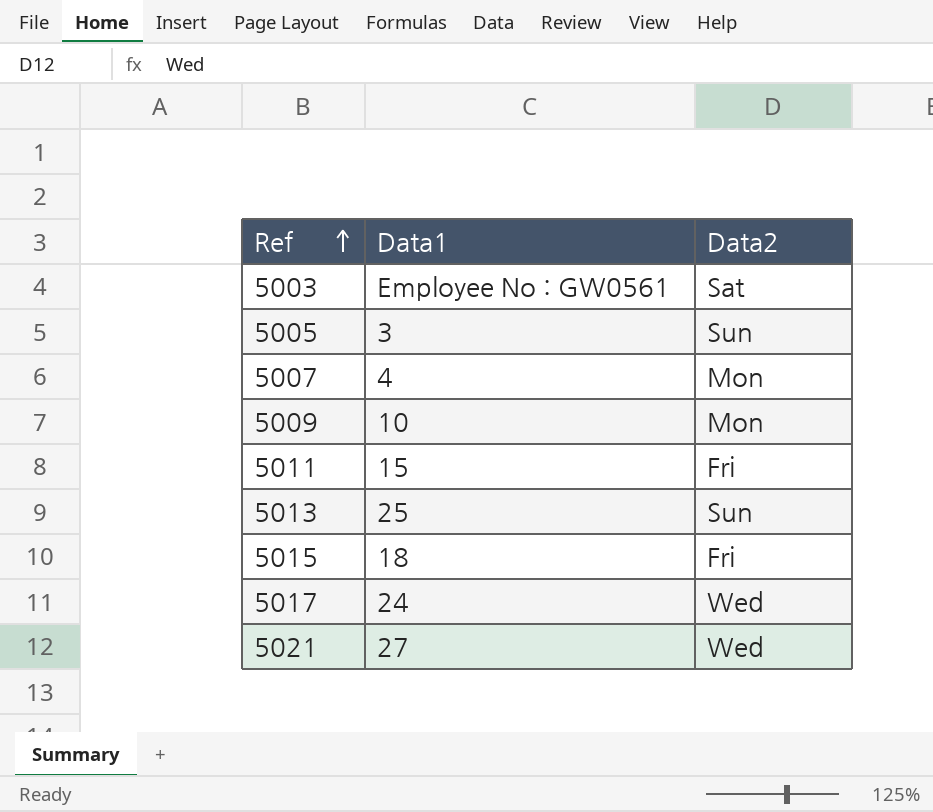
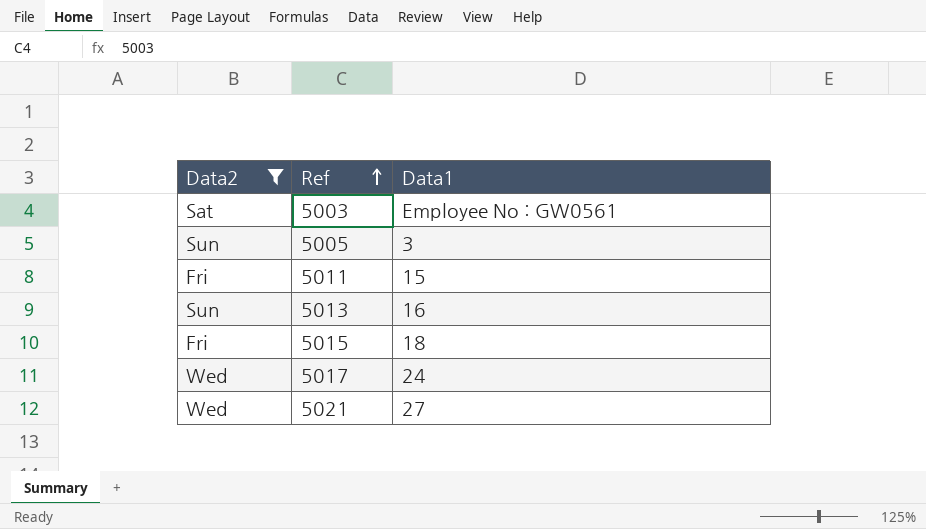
filter: none -> Data2 != Mon
column Data2 | position: 3 -> 1
5013 | Data1: 25 -> 16

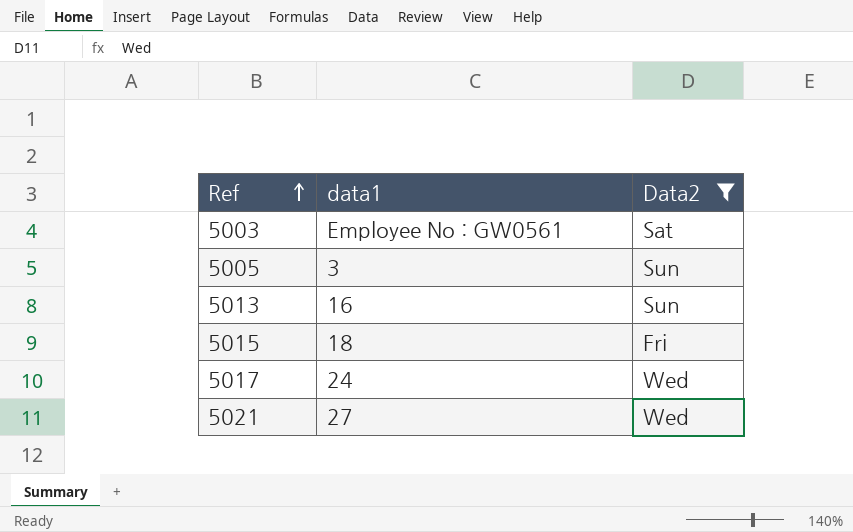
column name: Data1 -> data1
column Data2 | position: 1 -> 3
row 5011: Fri | 15 -> none

